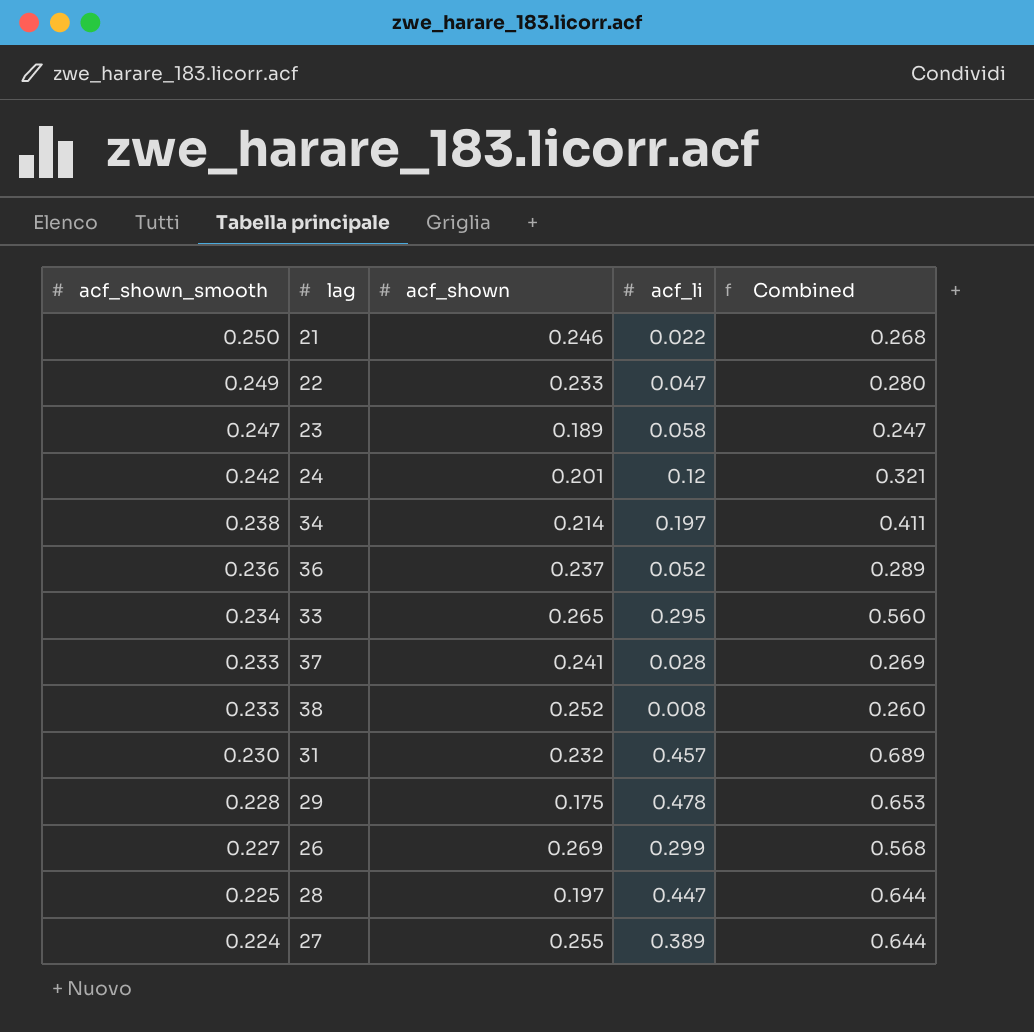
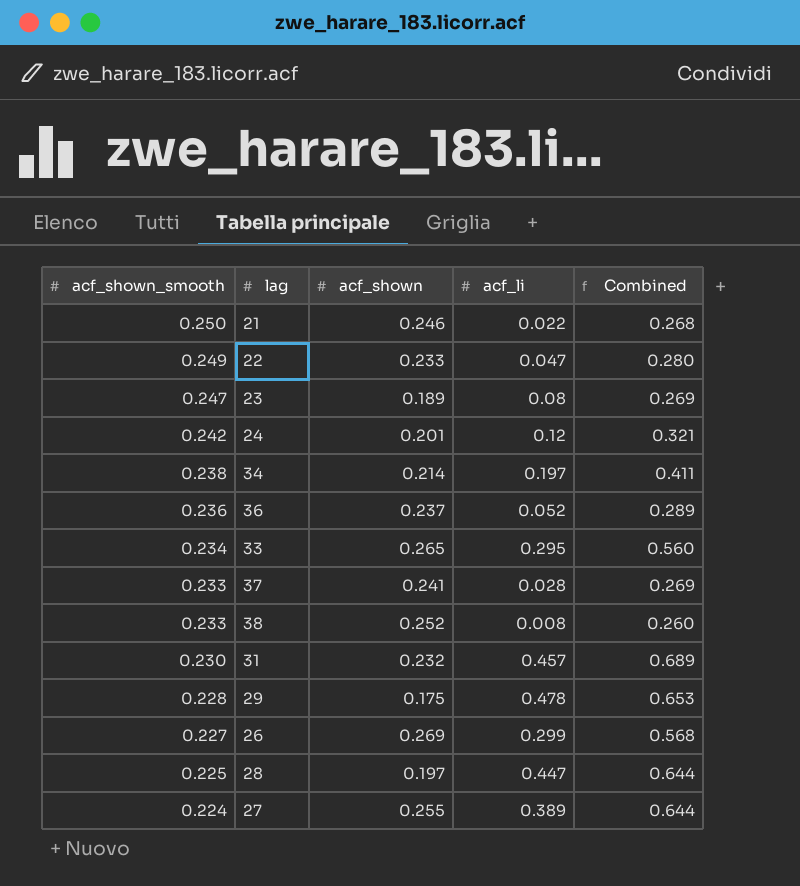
23 | acf_li: 0.058 -> 0.08
23 | Combined: 0.247 -> 0.269

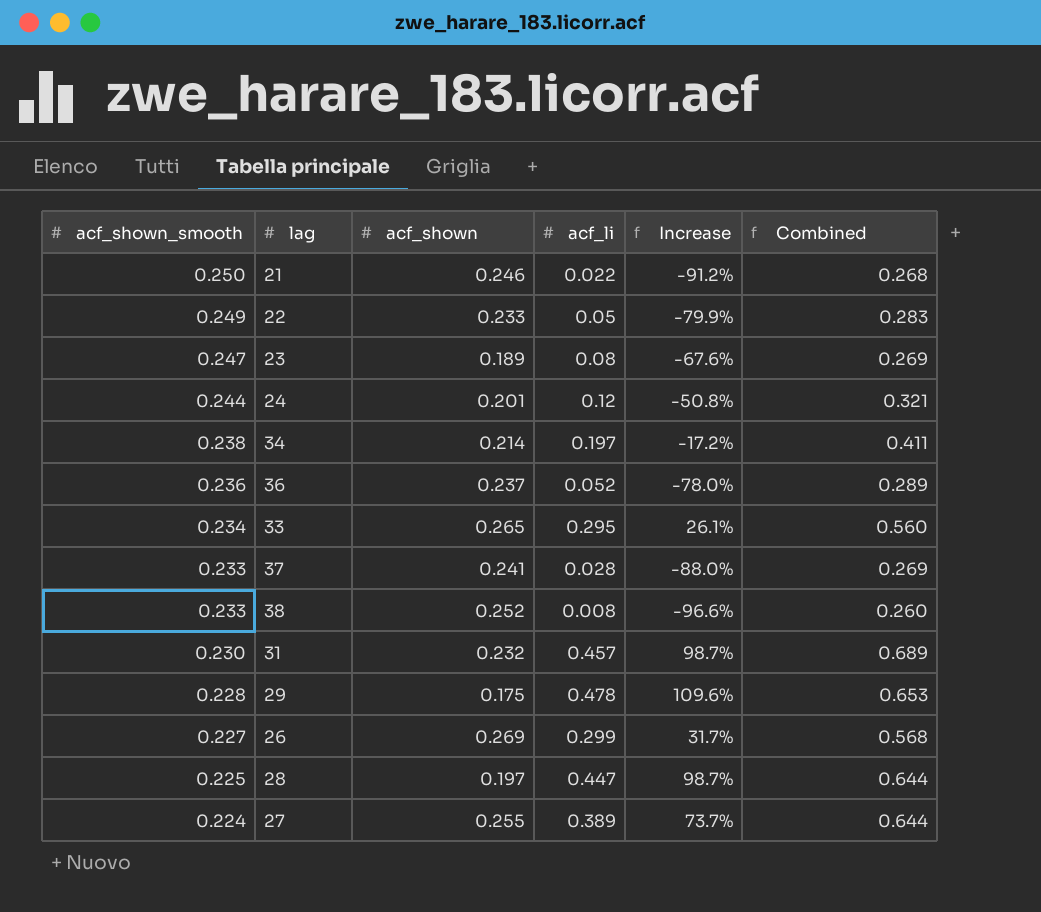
column Increase | formula: none -> ([acf_li] - [acf_shown_smooth]) / [acf_shown_smooth]
22 | acf_li: 0.047 -> 0.05
22 | Combined: 0.280 -> 0.283
24 | acf_shown_smooth: 0.242 -> 0.244

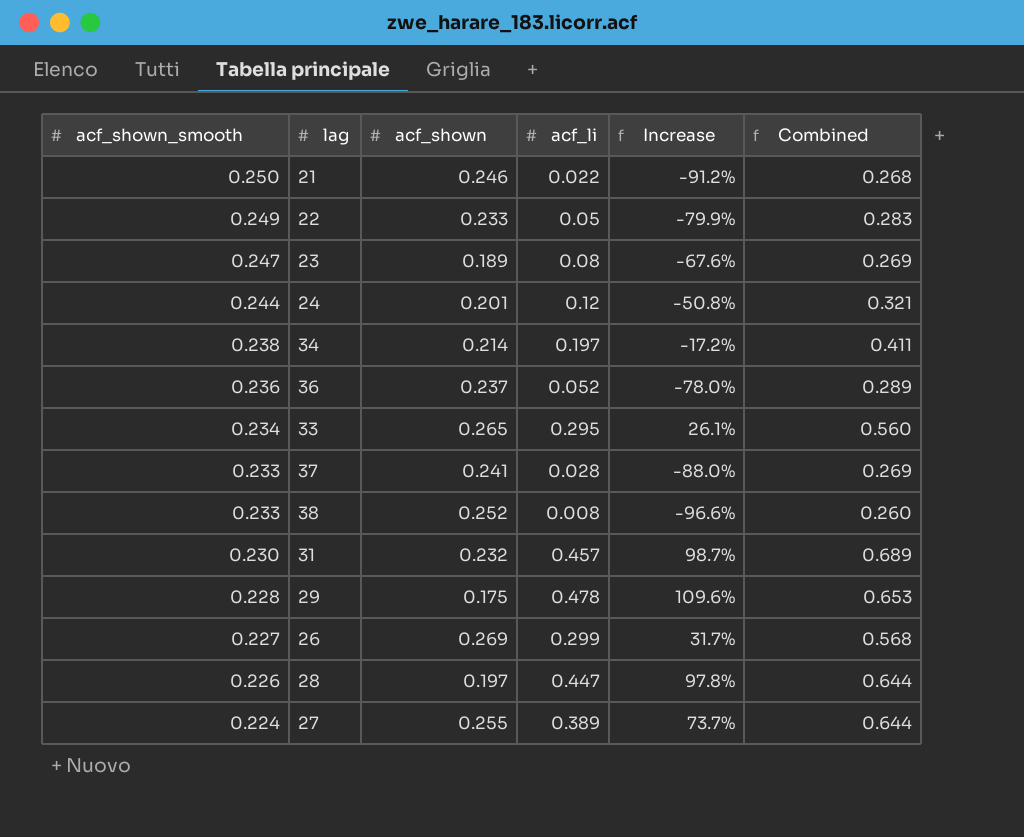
28 | acf_shown_smooth: 0.225 -> 0.226
28 | Increase: 98.7% -> 97.8%

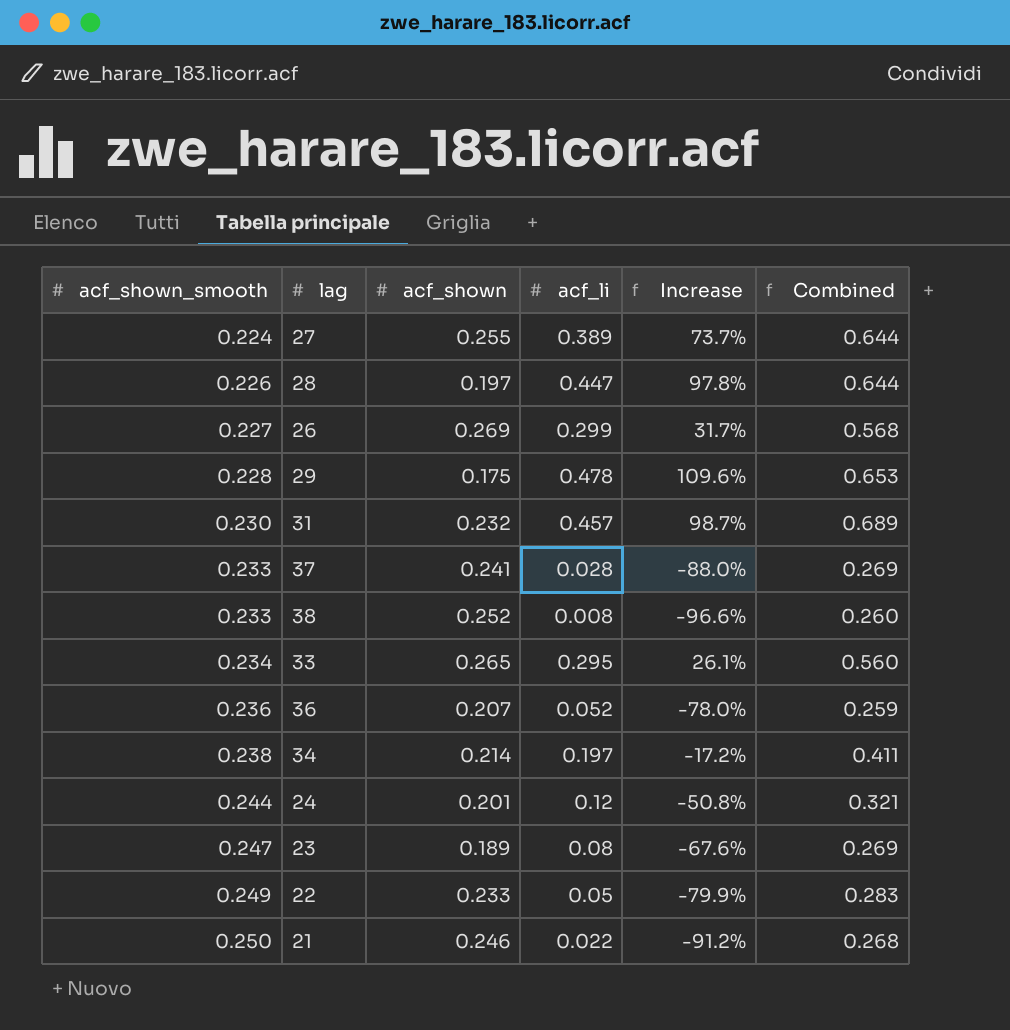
row order: acf_shown_smooth descending -> acf_shown_smooth ascending
36 | acf_shown: 0.237 -> 0.207
36 | Combined: 0.289 -> 0.259

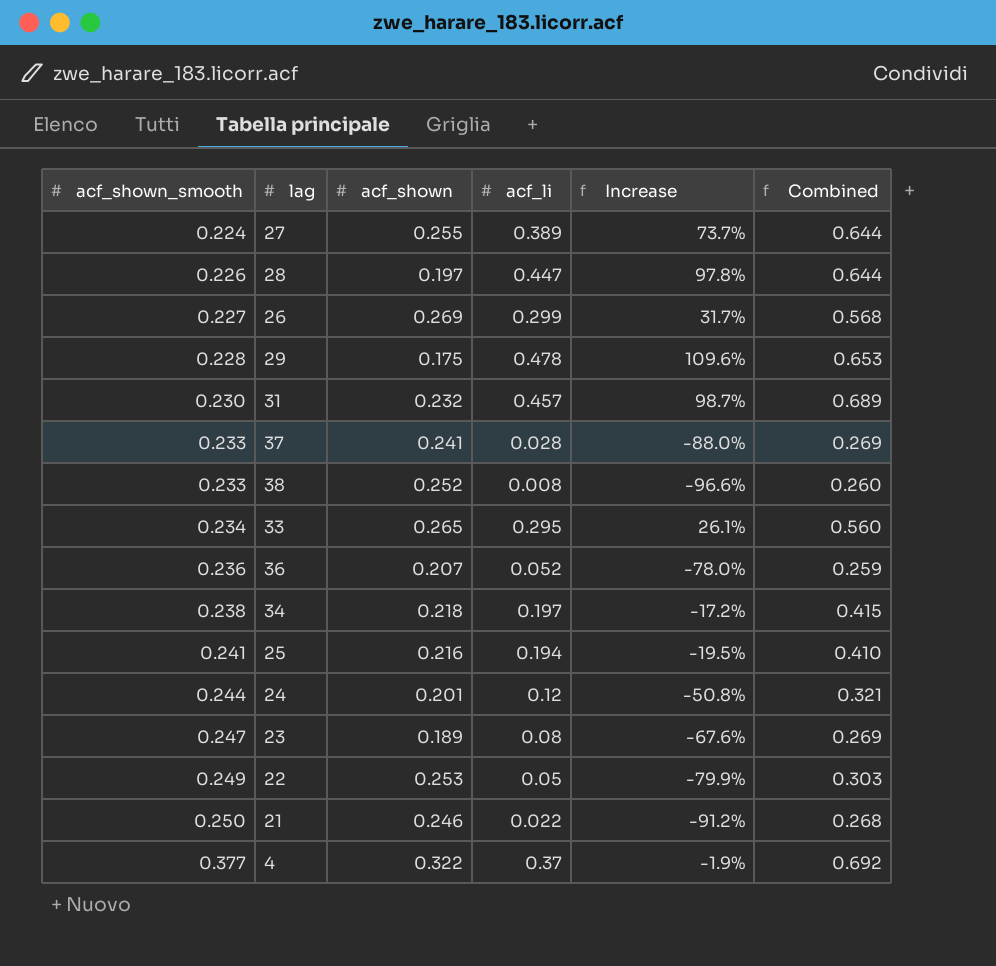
34 | acf_shown: 0.214 -> 0.218
34 | Combined: 0.411 -> 0.415
row 25: none -> 0.241 | 0.216 | 0.194 | -19.5% | 0.410
22 | acf_shown: 0.233 -> 0.253
22 | Combined: 0.283 -> 0.303
row 4: none -> 0.377 | 0.322 | 0.37 | -1.9% | 0.692

